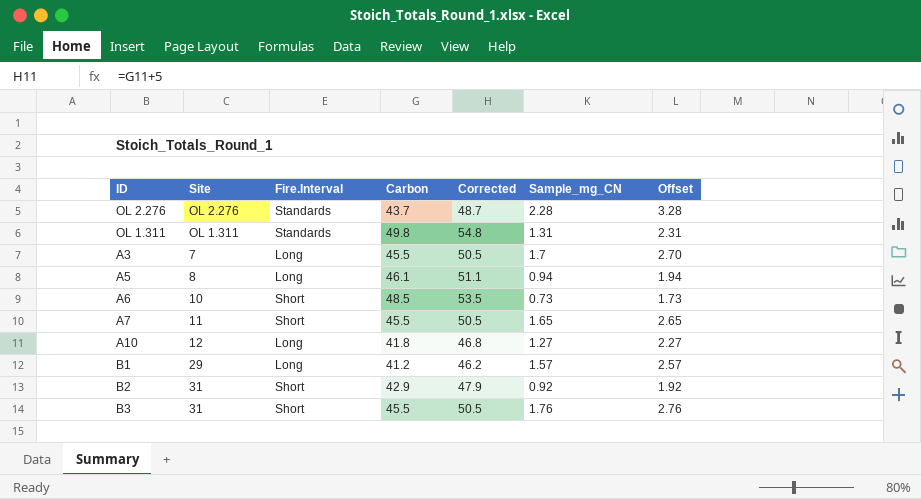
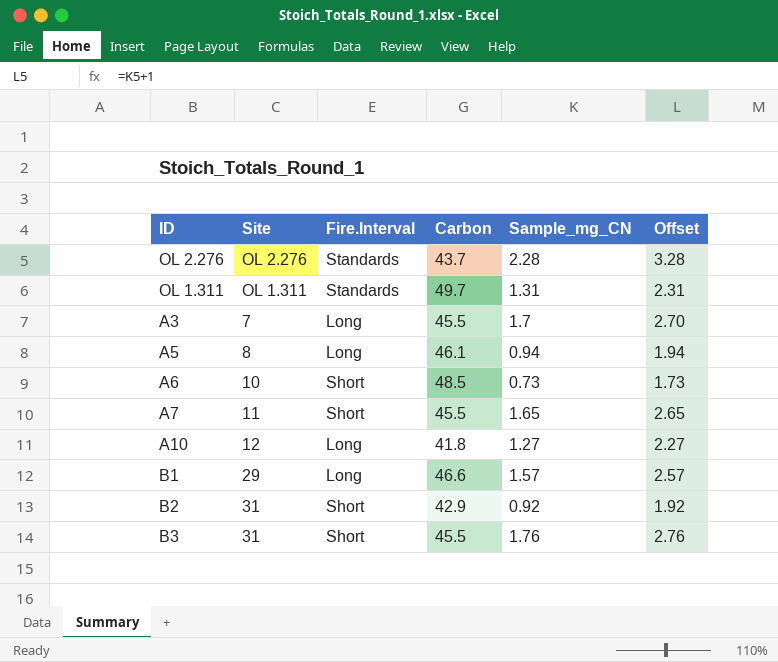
column Corrected | formula: [Carbon] + 5 -> none
OL 1.311 | Carbon: 49.8 -> 49.7
B1 | Carbon: 41.2 -> 46.6

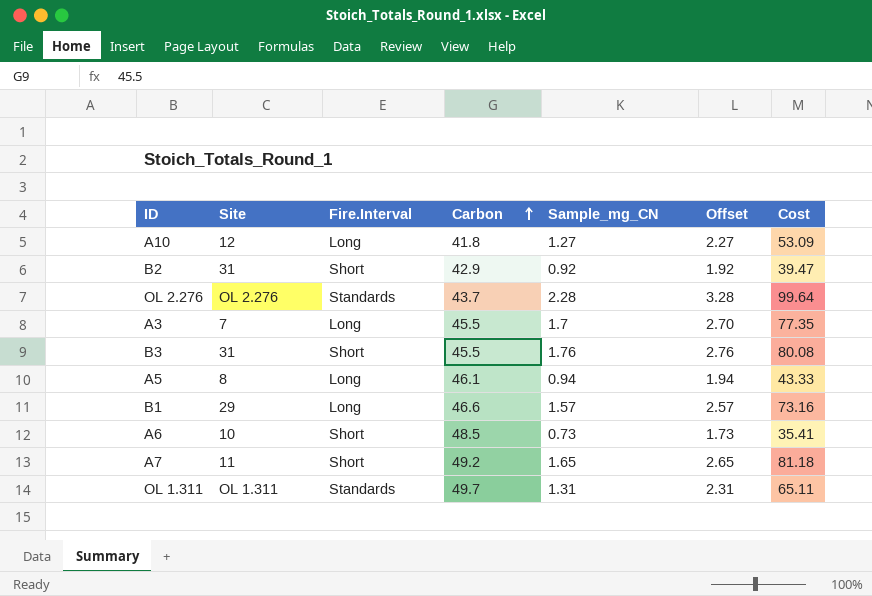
row order: none -> Carbon ascending
column Cost | formula: none -> [Carbon] * [Sample_mg_CN]
A7 | Carbon: 45.5 -> 49.2

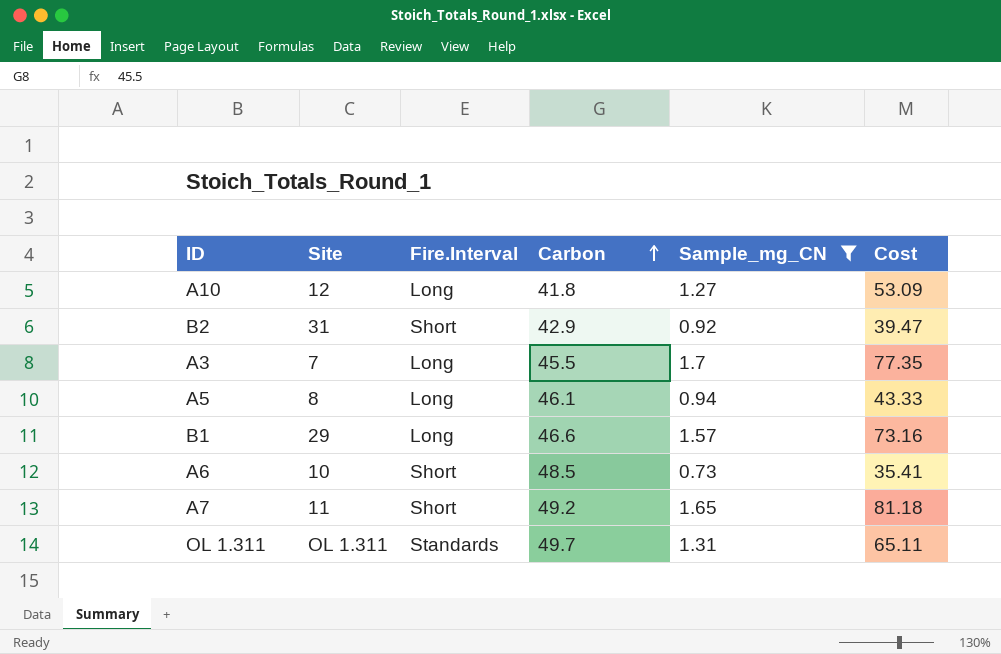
filter: none -> Sample_mg_CN <= 1.7
column Offset | formula: [Sample_mg_CN] + 1 -> none

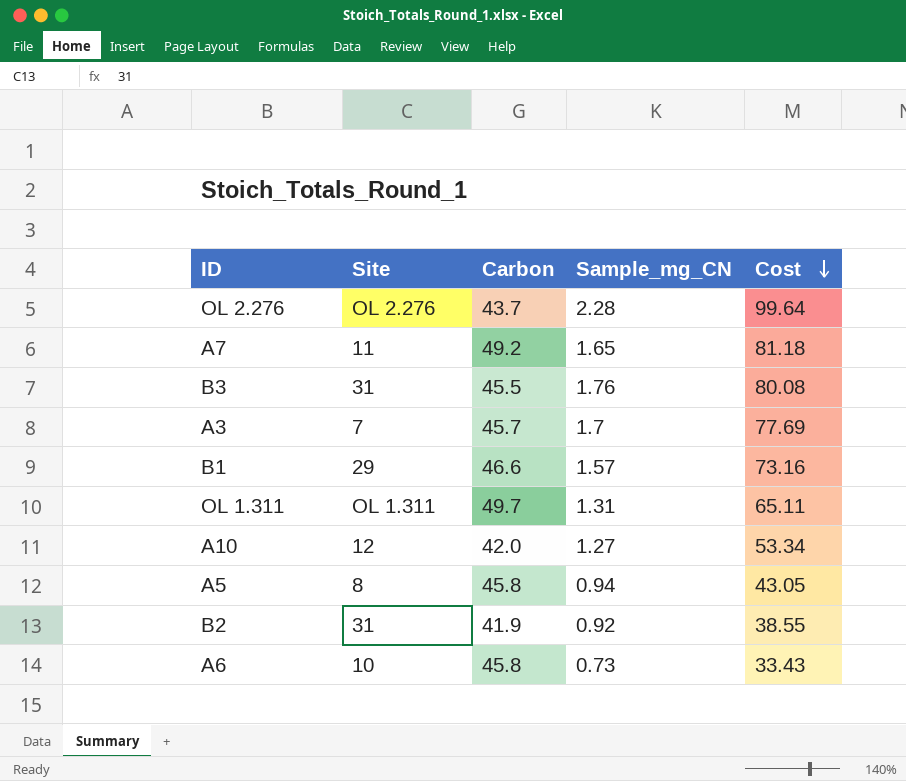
filter: Sample_mg_CN <= 1.7 -> none
row order: Carbon ascending -> Cost descending
column Fire.Interval | position: 3 -> none
A3 | Carbon: 45.5 -> 45.7
A3 | Cost: 77.35 -> 77.69
A10 | Carbon: 41.8 -> 42.0
A10 | Cost: 53.09 -> 53.34
A5 | Carbon: 46.1 -> 45.8
A5 | Cost: 43.33 -> 43.05
B2 | Carbon: 42.9 -> 41.9
B2 | Cost: 39.47 -> 38.55
A6 | Carbon: 48.5 -> 45.8
A6 | Cost: 35.41 -> 33.43

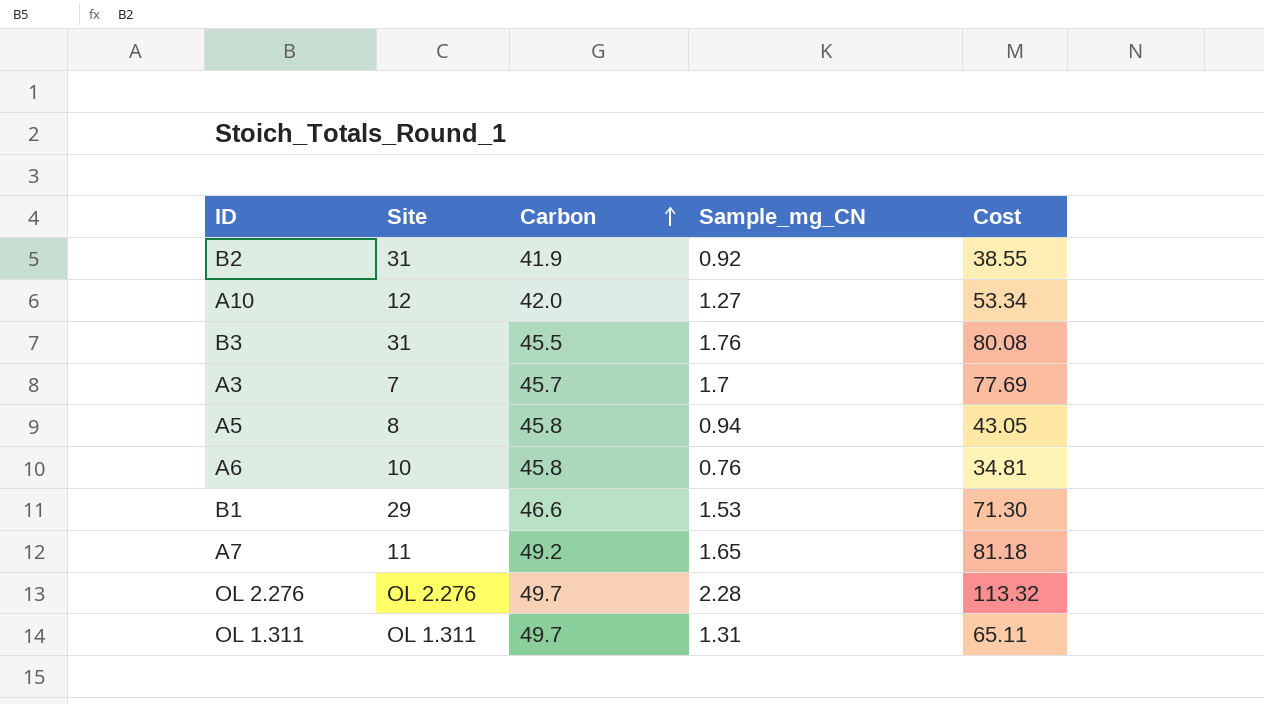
row order: Cost descending -> Carbon ascending
A6 | Sample_mg_CN: 0.73 -> 0.76
A6 | Cost: 33.43 -> 34.81
B1 | Sample_mg_CN: 1.57 -> 1.53
B1 | Cost: 73.16 -> 71.30
OL 2.276 | Carbon: 43.7 -> 49.7
OL 2.276 | Cost: 99.64 -> 113.32

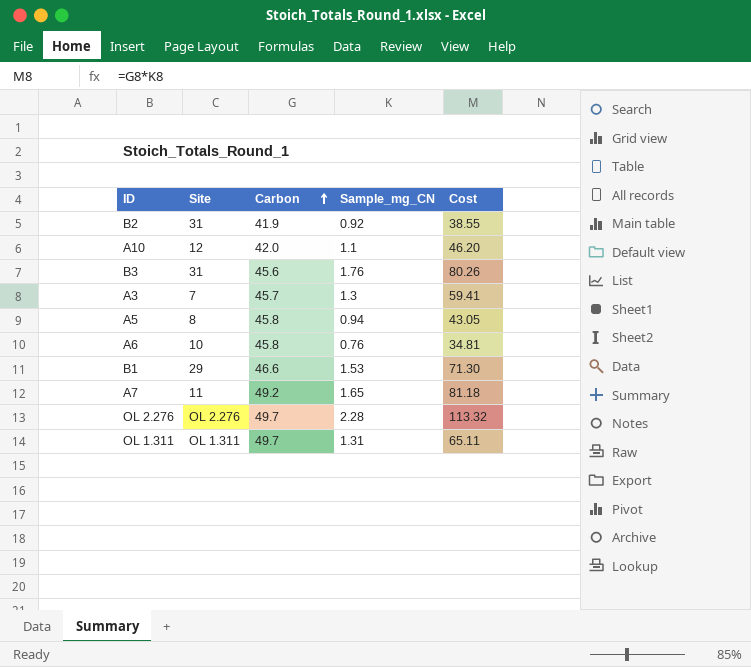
A10 | Sample_mg_CN: 1.27 -> 1.1
A10 | Cost: 53.34 -> 46.20
B3 | Carbon: 45.5 -> 45.6
B3 | Cost: 80.08 -> 80.26
A3 | Sample_mg_CN: 1.7 -> 1.3
A3 | Cost: 77.69 -> 59.41

